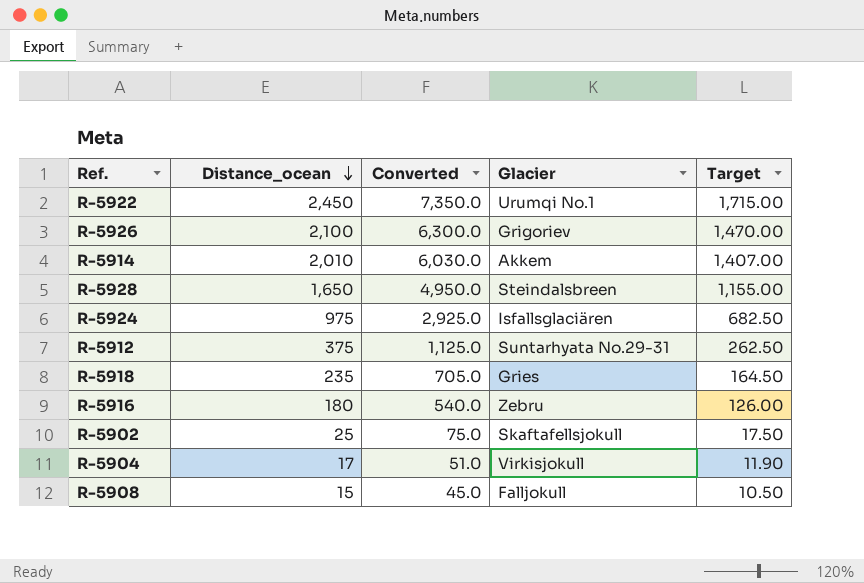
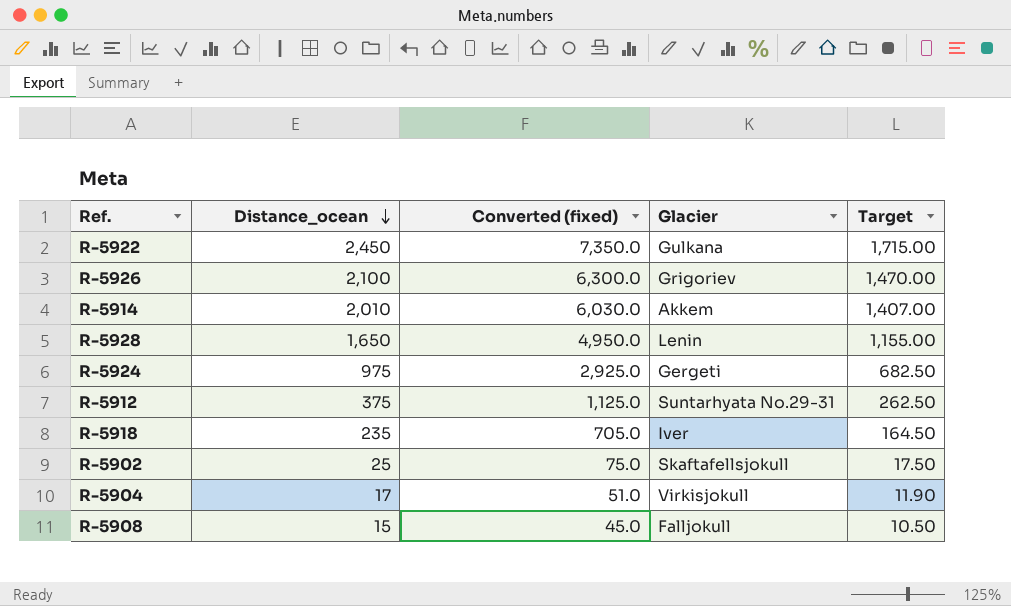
column name: Converted -> Converted (fixed)
row R-5916: 180 | 540.0 | Zebru | 126.00 -> none
R-5922 | Glacier: Urumqi No.1 -> Gulkana
R-5928 | Glacier: Steindalsbreen -> Lenin
R-5924 | Glacier: Isfallsglaciären -> Gergeti
R-5918 | Glacier: Gries -> Iver

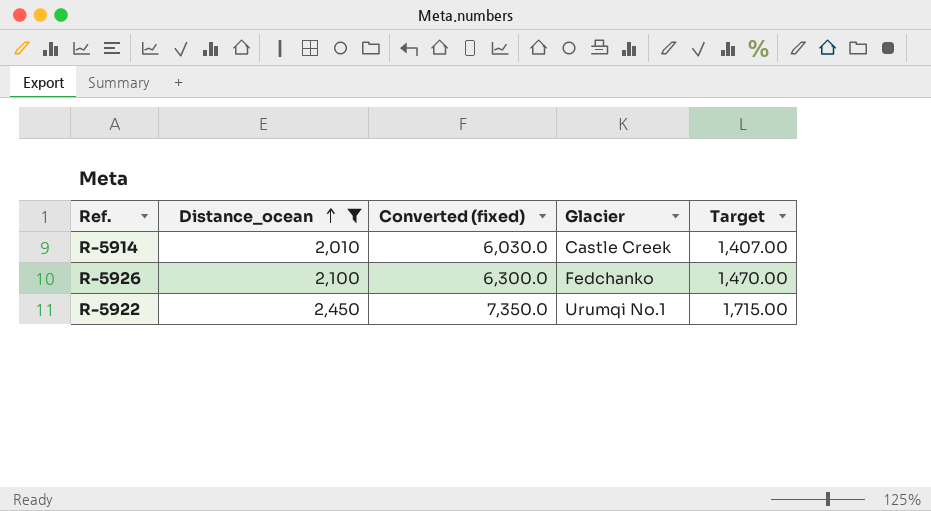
filter: none -> Distance_ocean >= 2,010
row order: Distance_ocean descending -> Distance_ocean ascending
R-5914 | Glacier: Akkem -> Castle Creek
R-5926 | Glacier: Grigoriev -> Fedchanko
R-5922 | Glacier: Gulkana -> Urumqi No.1

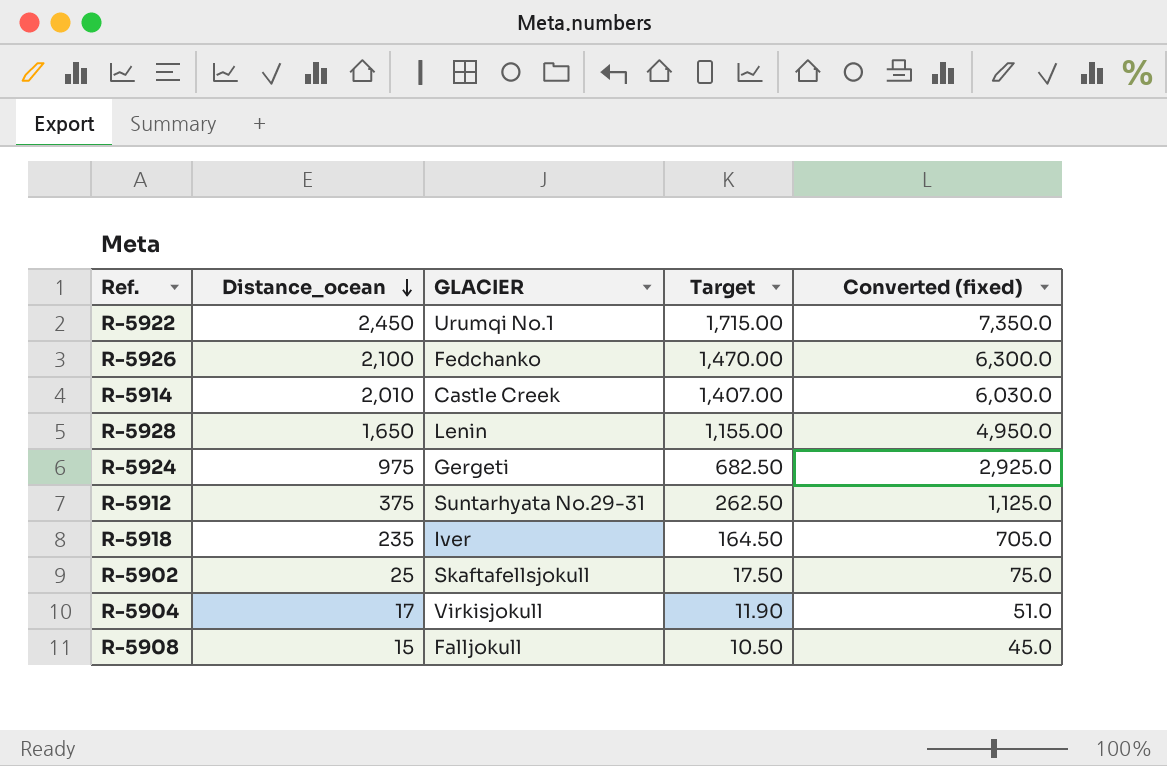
filter: Distance_ocean >= 2,010 -> none
row order: Distance_ocean ascending -> Distance_ocean descending
column name: Glacier -> GLACIER
column Converted (fixed) | position: 3 -> 5

